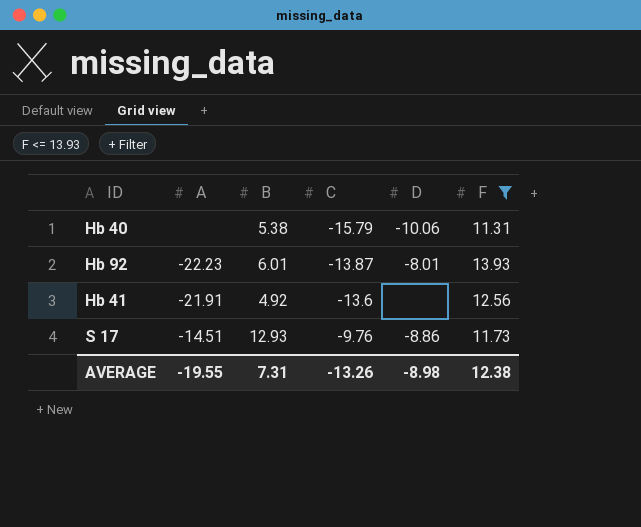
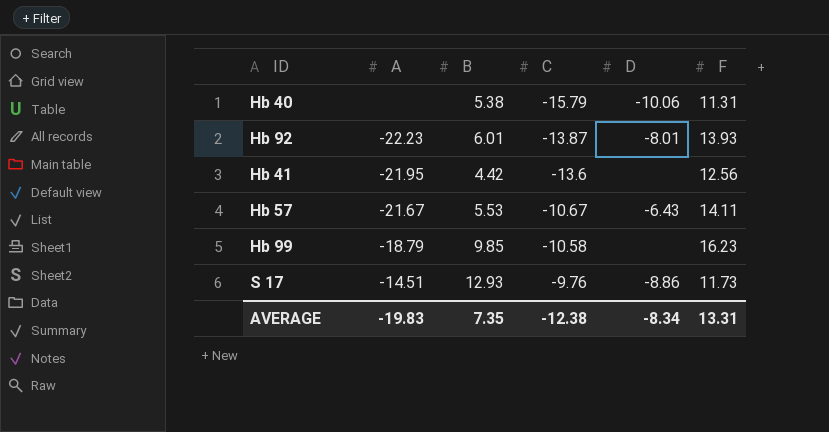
filter: F <= 13.93 -> none
Hb 41 | A: -21.91 -> -21.95
Hb 41 | B: 4.92 -> 4.42
AVERAGE | A: -19.55 -> -19.83
AVERAGE | B: 7.31 -> 7.35
AVERAGE | C: -13.26 -> -12.38
AVERAGE | D: -8.98 -> -8.34
AVERAGE | F: 12.38 -> 13.31

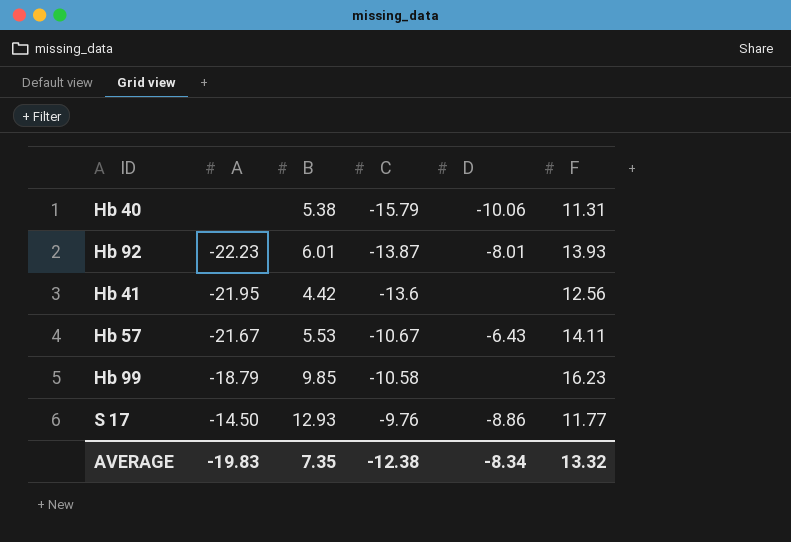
S 17 | A: -14.51 -> -14.50
S 17 | F: 11.73 -> 11.77
AVERAGE | F: 13.31 -> 13.32

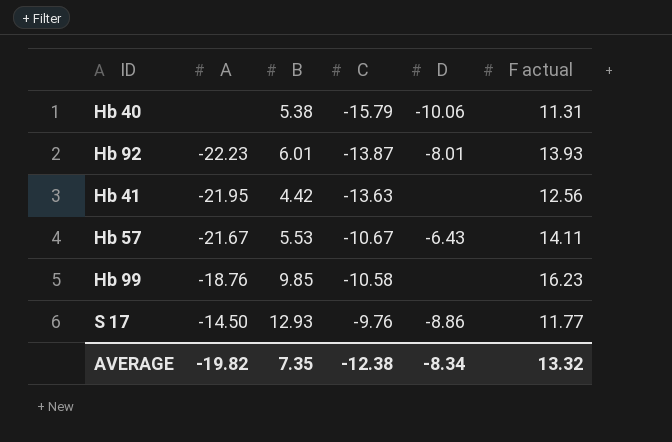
column name: F -> F actual
Hb 41 | C: -13.6 -> -13.63
Hb 99 | A: -18.79 -> -18.76
AVERAGE | A: -19.83 -> -19.82

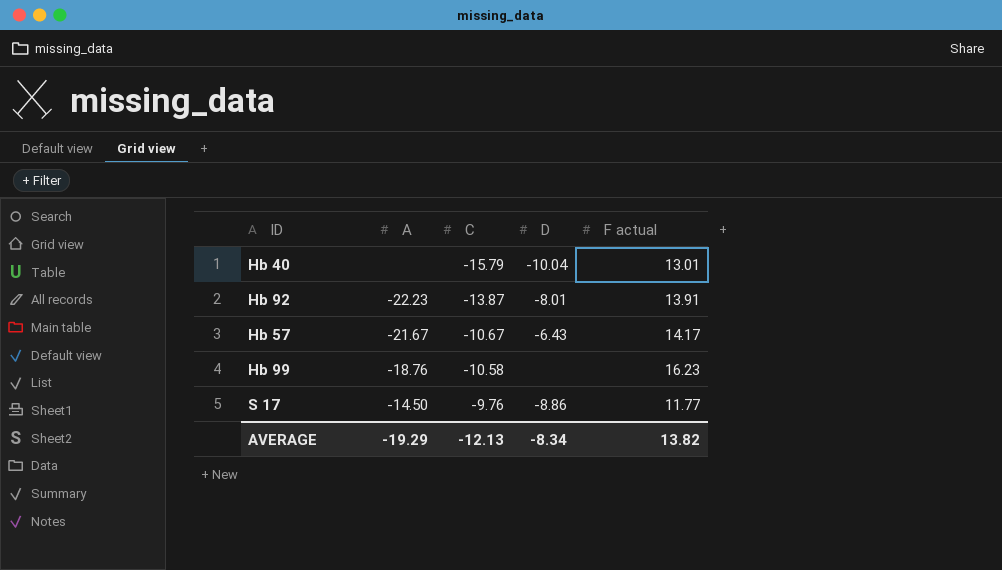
column B | position: 3 -> none
row Hb 41: -21.95 | 4.42 | -13.63 | none | 12.56 -> none
Hb 40 | D: -10.06 -> -10.04
Hb 40 | F actual: 11.31 -> 13.01
Hb 92 | F actual: 13.93 -> 13.91
Hb 57 | F actual: 14.11 -> 14.17
AVERAGE | A: -19.82 -> -19.29
AVERAGE | C: -12.38 -> -12.13
AVERAGE | F actual: 13.32 -> 13.82

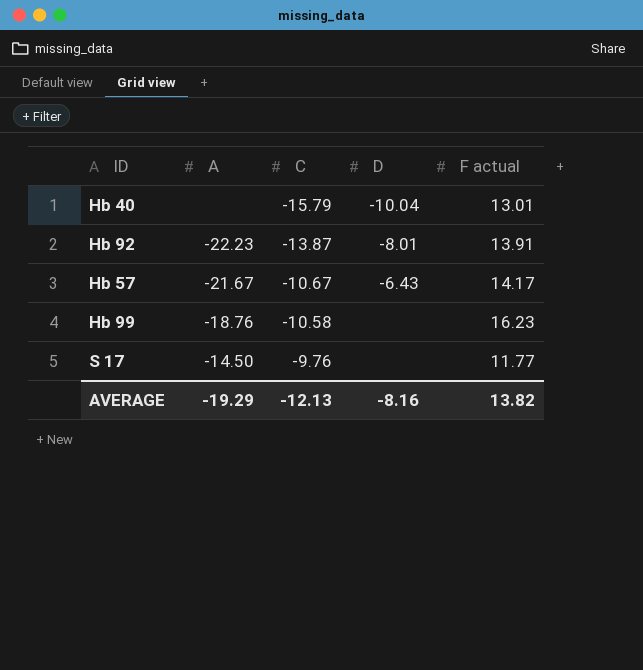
S 17 | D: -8.86 -> none
AVERAGE | D: -8.34 -> -8.16

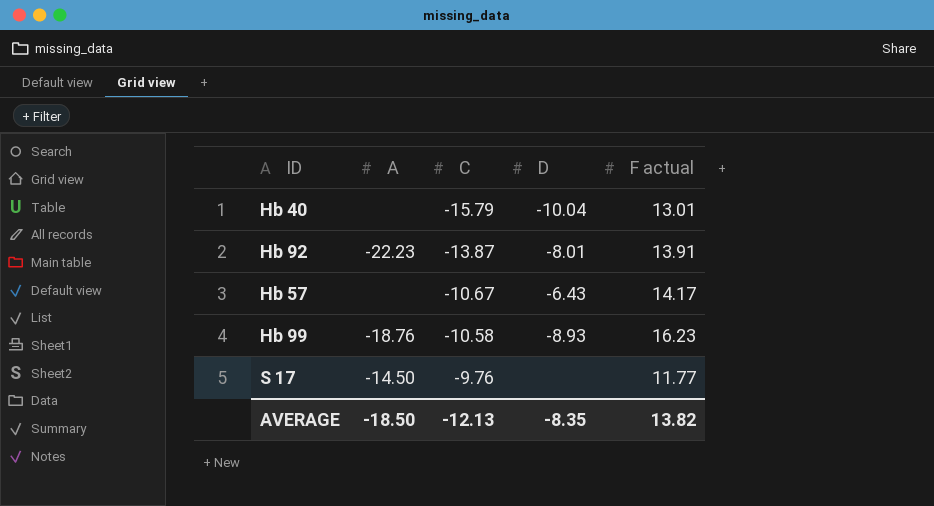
Hb 57 | A: -21.67 -> none
Hb 99 | D: none -> -8.93
AVERAGE | A: -19.29 -> -18.50
AVERAGE | D: -8.16 -> -8.35

